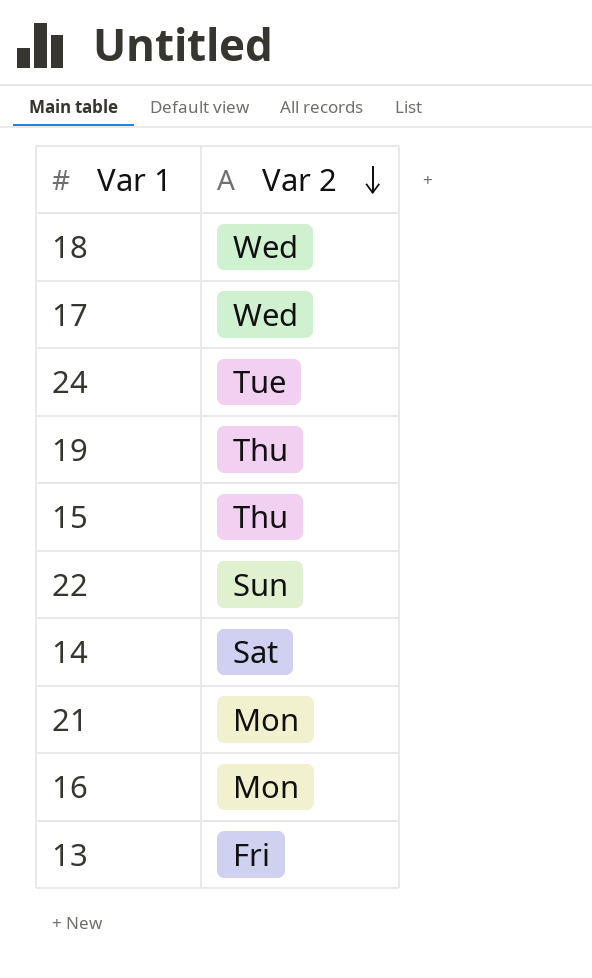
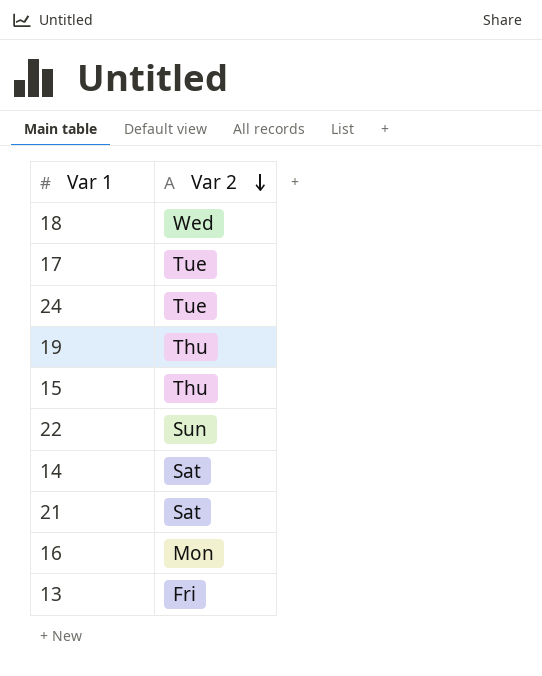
17 | Var 2: Wed -> Tue
21 | Var 2: Mon -> Sat

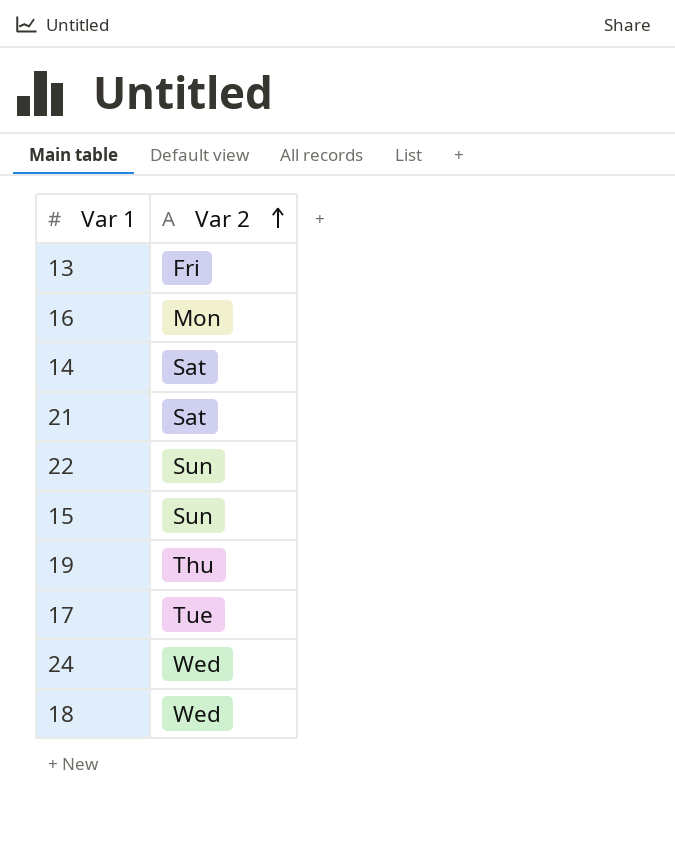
row order: Var 2 descending -> Var 2 ascending
15 | Var 2: Thu -> Sun
24 | Var 2: Tue -> Wed

